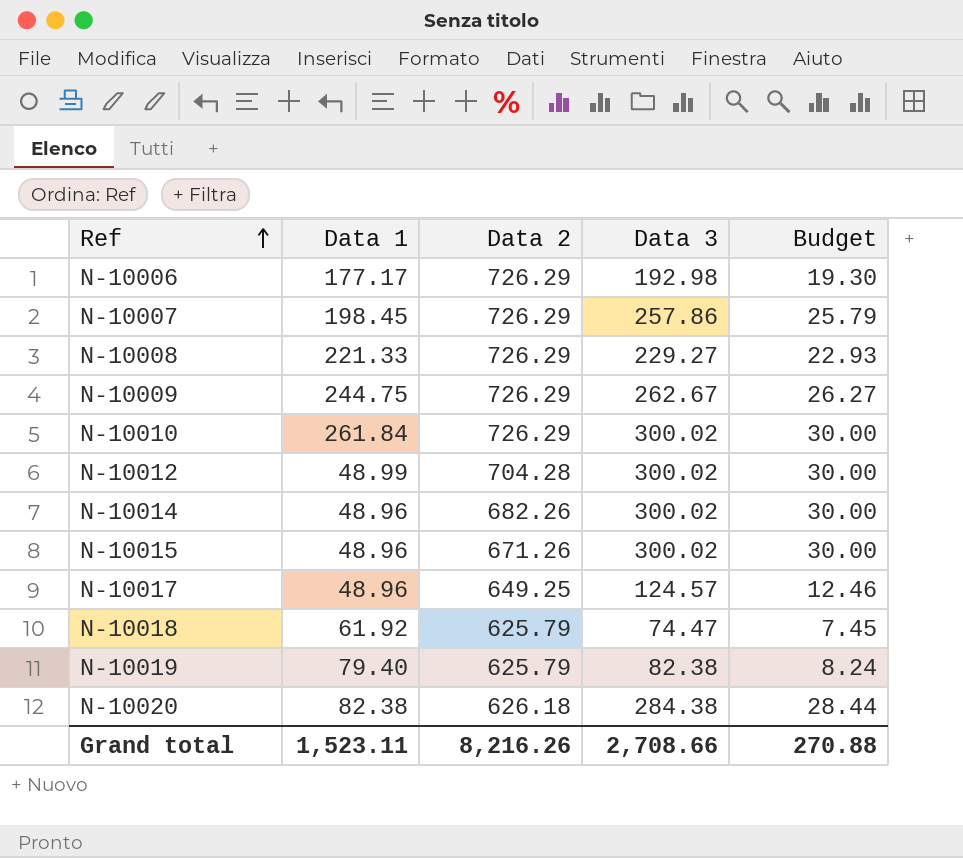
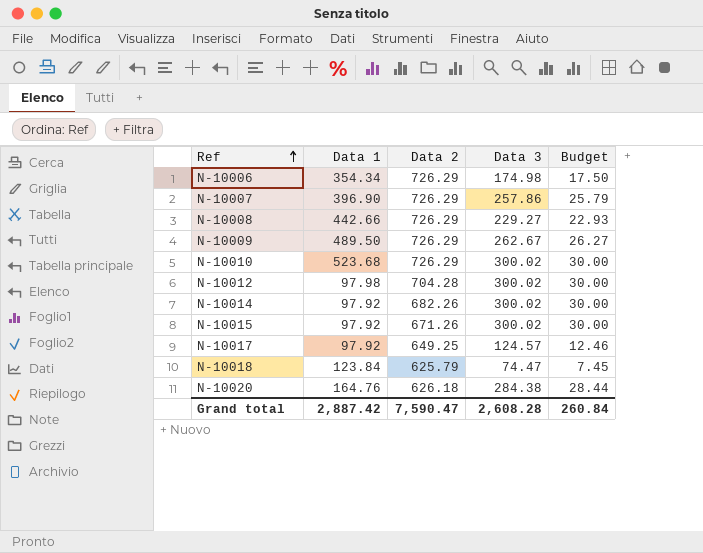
row N-10019: 79.40 | 625.79 | 82.38 | 8.24 -> none
N-10006 | Data 1: 177.17 -> 354.34
N-10006 | Data 3: 192.98 -> 174.98
N-10006 | Budget: 19.30 -> 17.50
N-10007 | Data 1: 198.45 -> 396.90
N-10008 | Data 1: 221.33 -> 442.66
N-10009 | Data 1: 244.75 -> 489.50
N-10010 | Data 1: 261.84 -> 523.68
N-10012 | Data 1: 48.99 -> 97.98
N-10014 | Data 1: 48.96 -> 97.92
N-10015 | Data 1: 48.96 -> 97.92
N-10017 | Data 1: 48.96 -> 97.92
N-10018 | Data 1: 61.92 -> 123.84
N-10020 | Data 1: 82.38 -> 164.76
Grand total | Data 1: 1,523.11 -> 2,887.42
Grand total | Data 2: 8,216.26 -> 7,590.47
Grand total | Data 3: 2,708.66 -> 2,608.28
Grand total | Budget: 270.88 -> 260.84

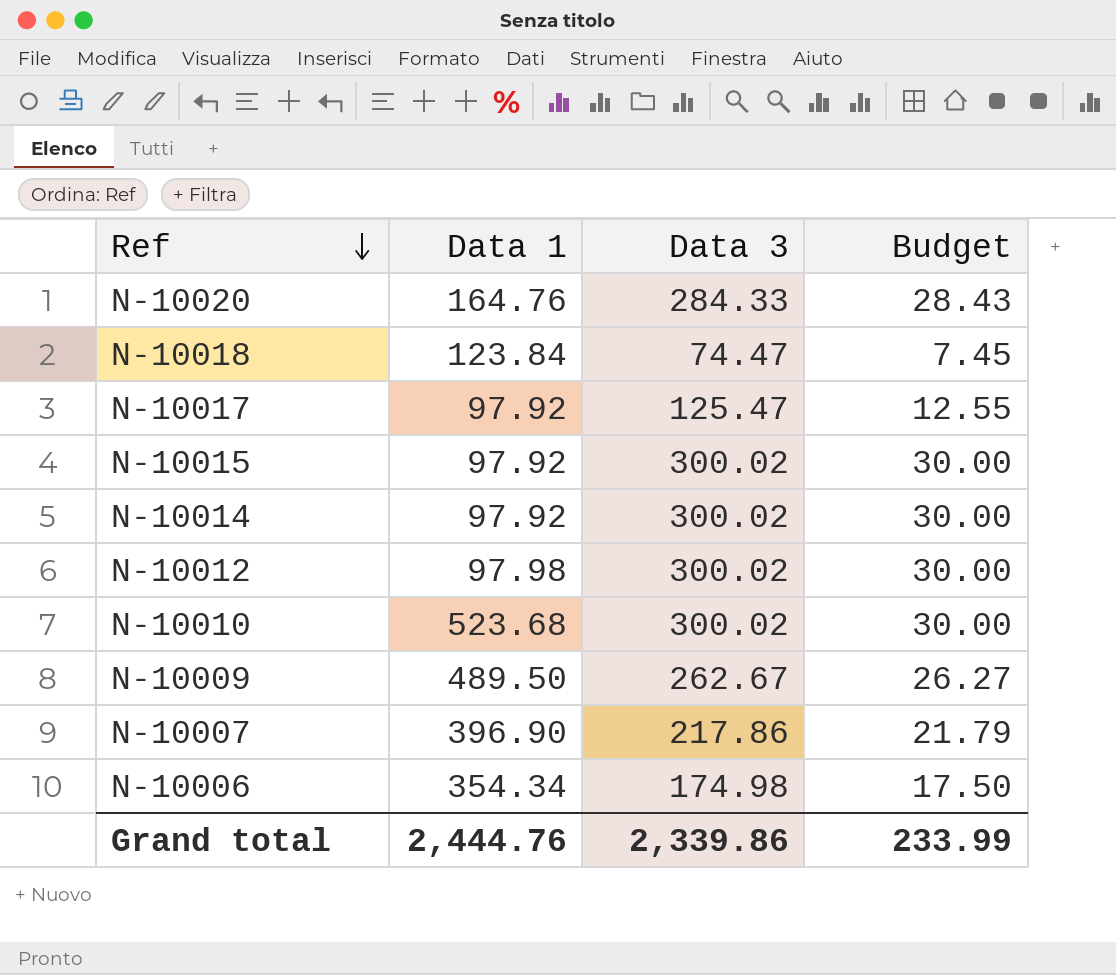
row order: Ref ascending -> Ref descending
column Data 2 | position: 3 -> none
row N-10008: 442.66 | 726.29 | 229.27 | 22.93 -> none
N-10020 | Data 3: 284.38 -> 284.33
N-10020 | Budget: 28.44 -> 28.43
N-10017 | Data 3: 124.57 -> 125.47
N-10017 | Budget: 12.46 -> 12.55
N-10007 | Data 3: 257.86 -> 217.86
N-10007 | Budget: 25.79 -> 21.79
Grand total | Data 1: 2,887.42 -> 2,444.76
Grand total | Data 3: 2,608.28 -> 2,339.86
Grand total | Budget: 260.84 -> 233.99

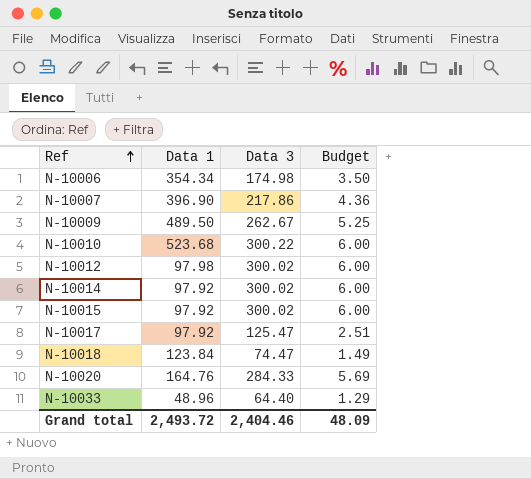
row order: Ref descending -> Ref ascending
column Budget | formula: [Data 3] * 0.1 -> [Data 3] * 0.02
N-10010 | Data 3: 300.02 -> 300.22
row N-10033: none -> 48.96 | 64.40 | 1.29
Grand total | Data 1: 2,444.76 -> 2,493.72
Grand total | Data 3: 2,339.86 -> 2,404.46
Grand total | Budget: 233.99 -> 48.09

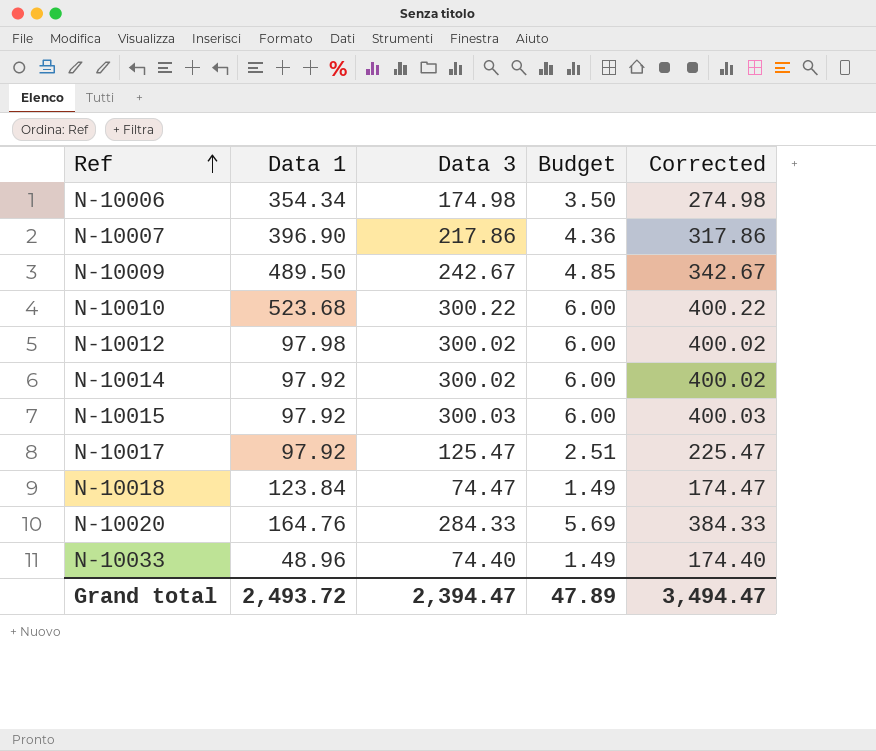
column Corrected | formula: none -> [Data 3] + 100
N-10009 | Data 3: 262.67 -> 242.67
N-10009 | Budget: 5.25 -> 4.85
N-10015 | Data 3: 300.02 -> 300.03
N-10033 | Data 3: 64.40 -> 74.40
N-10033 | Budget: 1.29 -> 1.49
Grand total | Data 3: 2,404.46 -> 2,394.47
Grand total | Budget: 48.09 -> 47.89

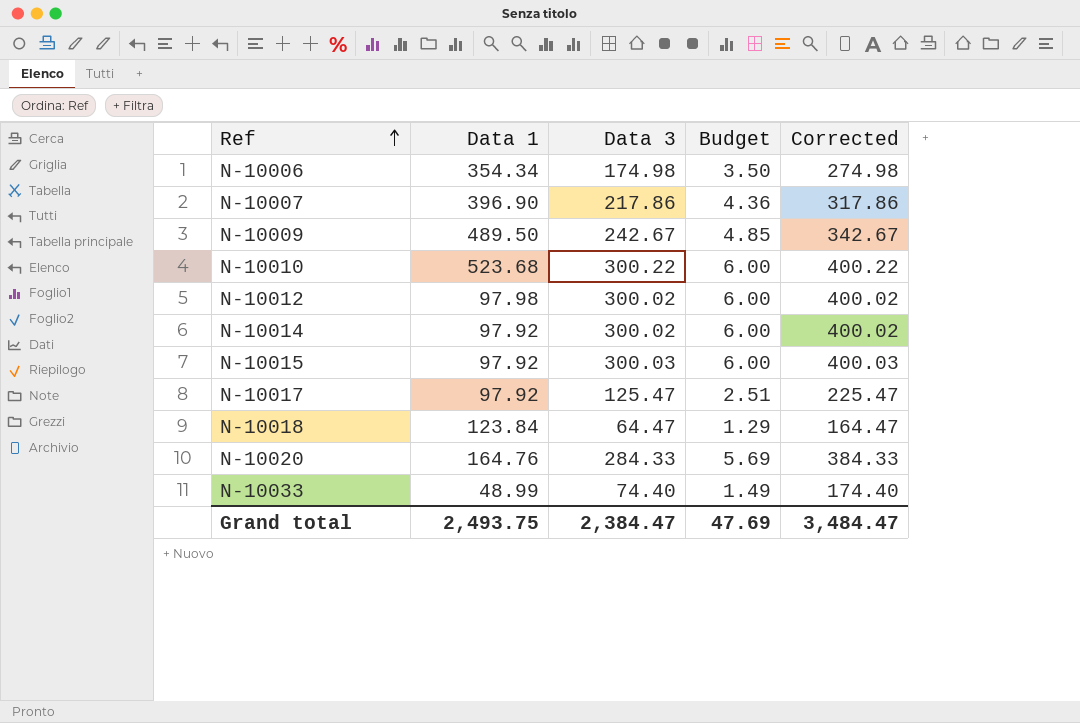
N-10018 | Data 3: 74.47 -> 64.47
N-10018 | Budget: 1.49 -> 1.29
N-10018 | Corrected: 174.47 -> 164.47
N-10033 | Data 1: 48.96 -> 48.99
Grand total | Data 1: 2,493.72 -> 2,493.75
Grand total | Data 3: 2,394.47 -> 2,384.47
Grand total | Budget: 47.89 -> 47.69
Grand total | Corrected: 3,494.47 -> 3,484.47

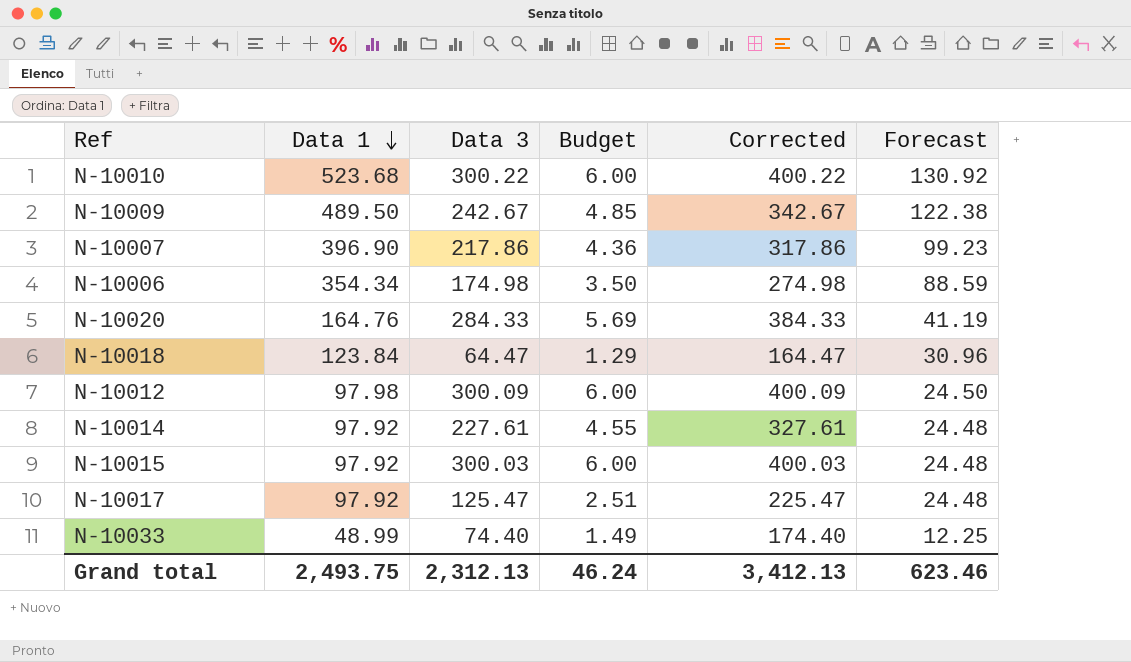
row order: Ref ascending -> Data 1 descending
column Forecast | formula: none -> [Data 1] * 0.25
N-10012 | Data 3: 300.02 -> 300.09
N-10012 | Corrected: 400.02 -> 400.09
N-10014 | Data 3: 300.02 -> 227.61
N-10014 | Budget: 6.00 -> 4.55
N-10014 | Corrected: 400.02 -> 327.61
Grand total | Data 3: 2,384.47 -> 2,312.13
Grand total | Budget: 47.69 -> 46.24
Grand total | Corrected: 3,484.47 -> 3,412.13

